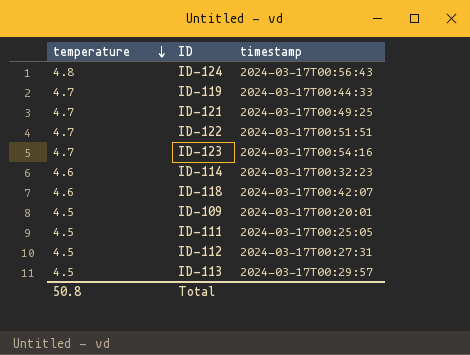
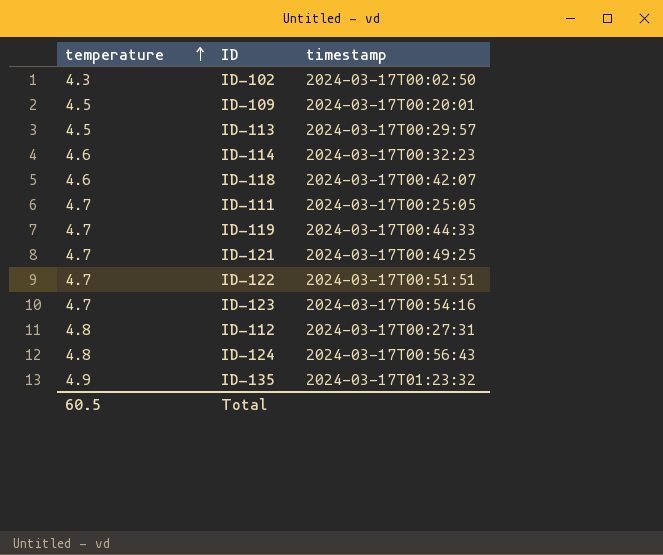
row order: temperature descending -> temperature ascending
row ID-102: none -> 4.3 | 2024-03-17T00:02:50
ID-111 | temperature: 4.5 -> 4.7
ID-112 | temperature: 4.5 -> 4.8
row ID-135: none -> 4.9 | 2024-03-17T01:23:32
Total | temperature: 50.8 -> 60.5

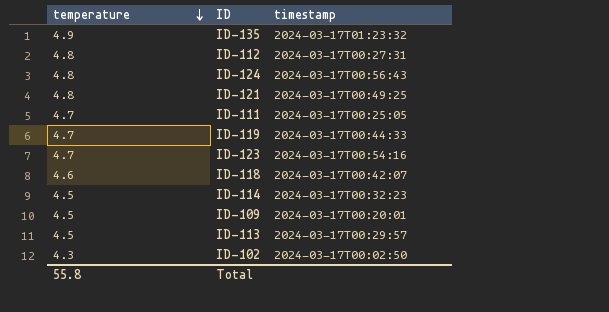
row order: temperature ascending -> temperature descending
row ID-122: 4.7 | 2024-03-17T00:51:51 -> none
ID-121 | temperature: 4.7 -> 4.8
ID-114 | temperature: 4.6 -> 4.5
Total | temperature: 60.5 -> 55.8

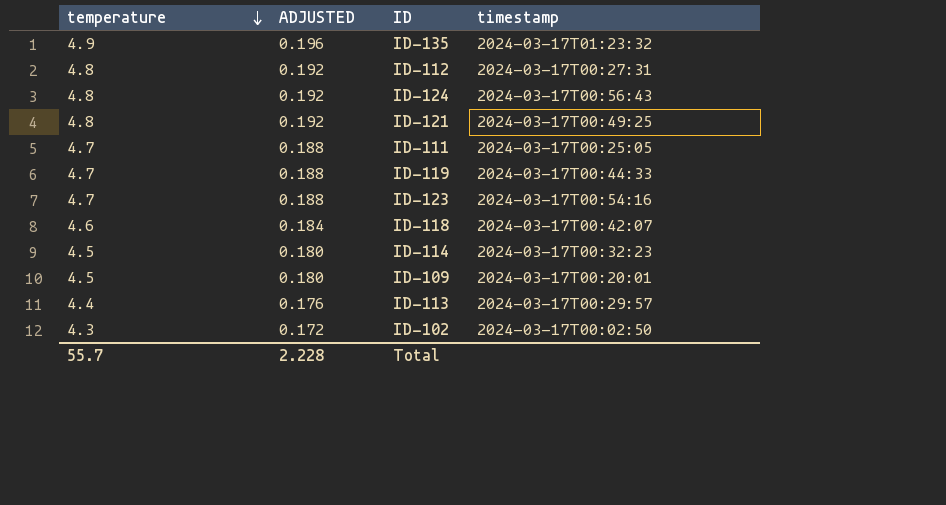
column ADJUSTED | formula: none -> [temperature] * 0.04
ID-113 | temperature: 4.5 -> 4.4
Total | temperature: 55.8 -> 55.7

